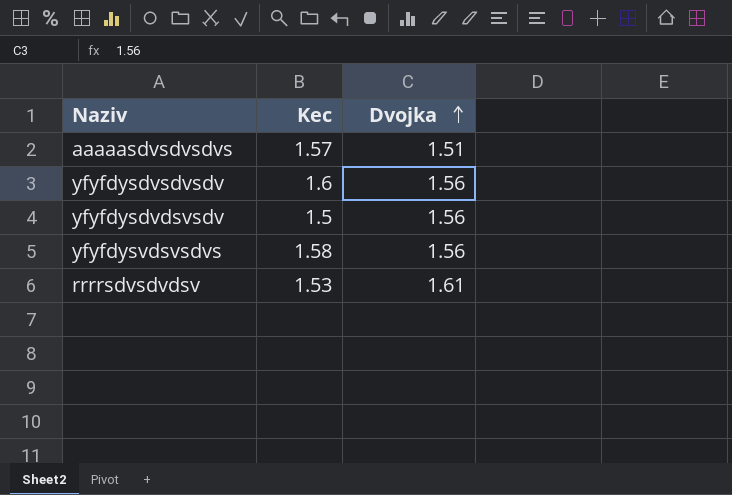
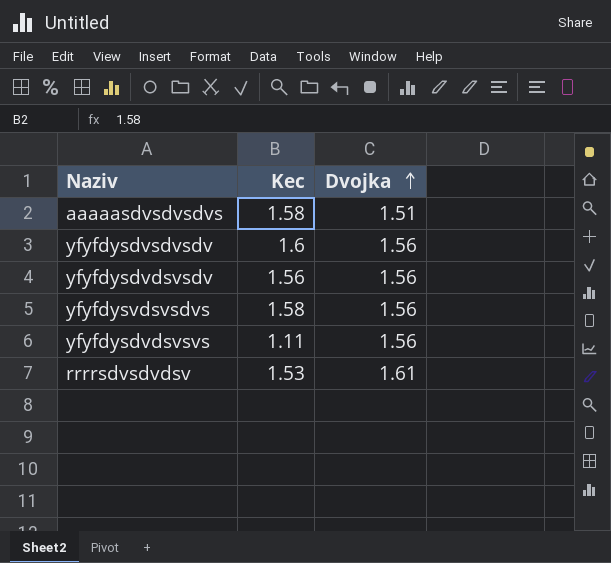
aaaaasdvsdvsdvs | Kec: 1.57 -> 1.58
yfyfdysdvdsvsdv | Kec: 1.5 -> 1.56
row yfyfdysdvdsvsvs: none -> 1.11 | 1.56

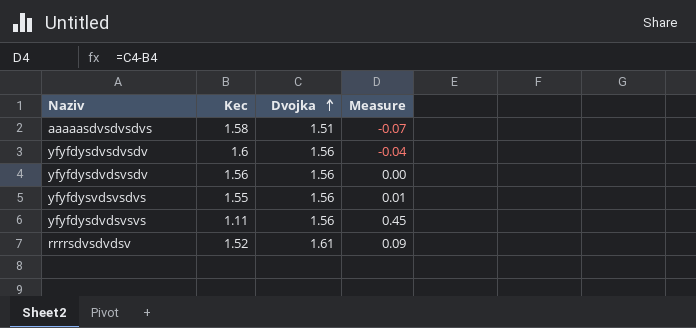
column Measure | formula: none -> [Dvojka] - [Kec]
yfyfdysvdsvsdvs | Kec: 1.58 -> 1.55
rrrrsdvsdvdsv | Kec: 1.53 -> 1.52

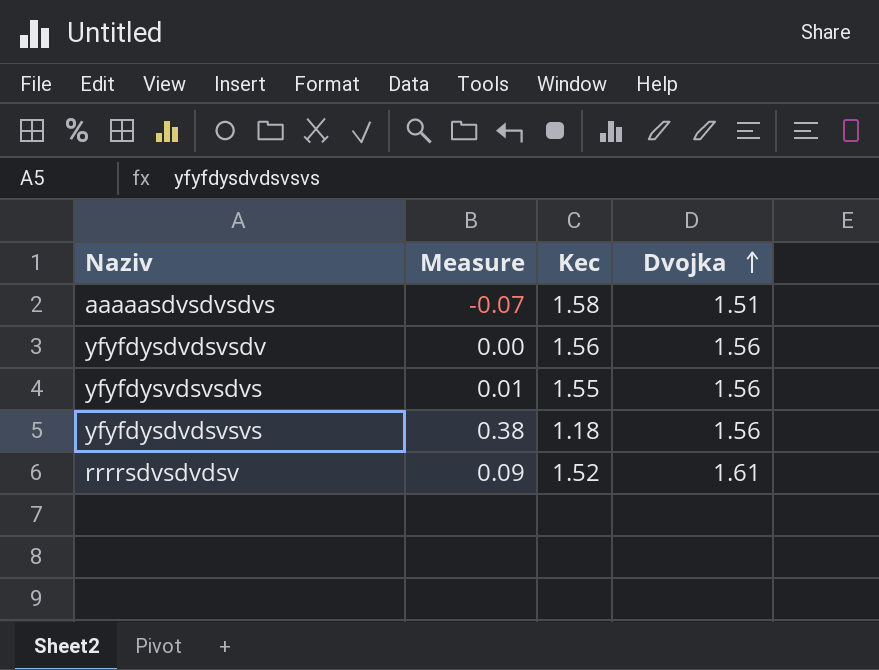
column Measure | position: 4 -> 2
row yfyfdysdvsdvsdv: 1.6 | 1.56 | -0.04 -> none
yfyfdysdvdsvsvs | Measure: 0.45 -> 0.38
yfyfdysdvdsvsvs | Kec: 1.11 -> 1.18

